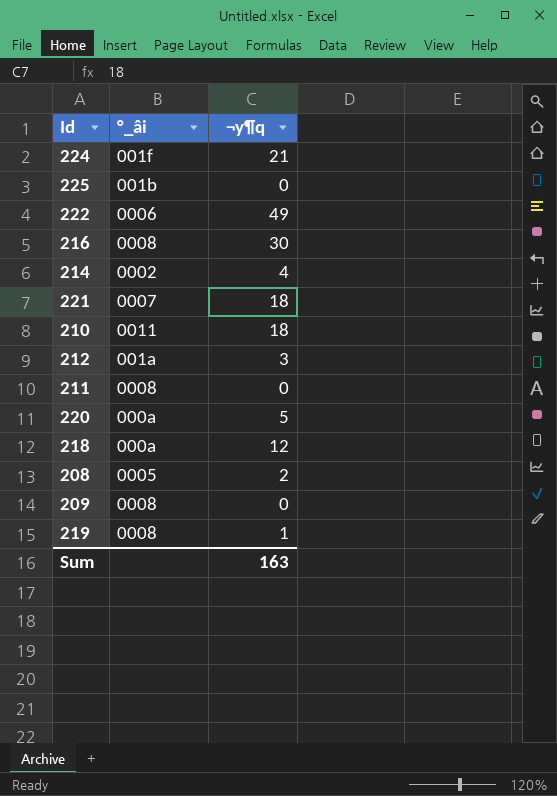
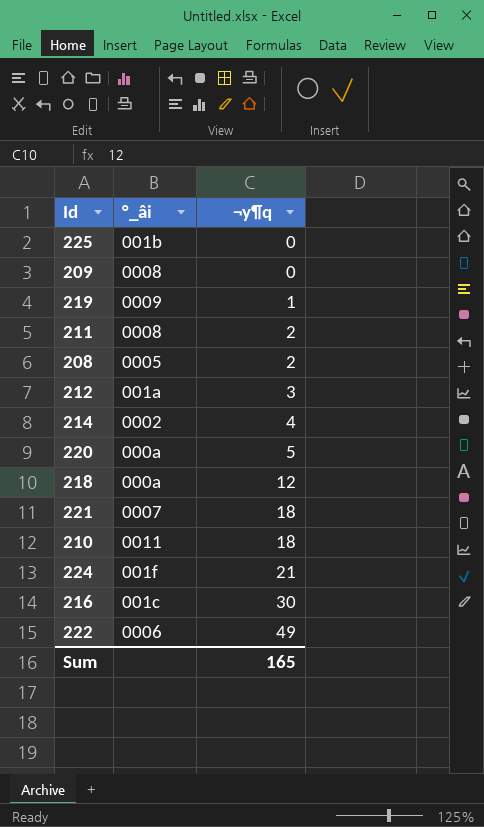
row order: none -> ¬y¶q ascending
219 | °_âi: 0008 -> 0009
211 | ¬y¶q: 0 -> 2
216 | °_âi: 0008 -> 001c
Sum | ¬y¶q: 163 -> 165

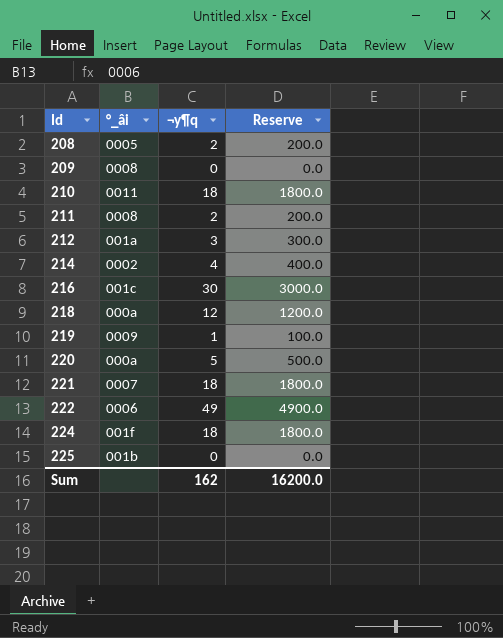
row order: ¬y¶q ascending -> Id ascending
column Reserve | formula: none -> [¬y¶q] * 100
224 | ¬y¶q: 21 -> 18
Sum | ¬y¶q: 165 -> 162

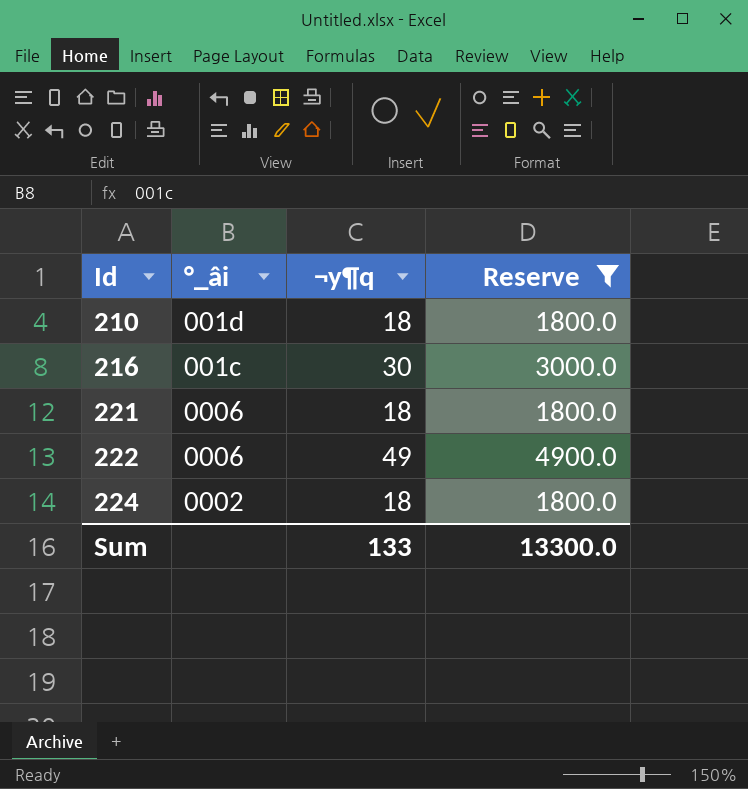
filter: none -> Reserve >= 1800.0
210 | °_âi: 0011 -> 001d
221 | °_âi: 0007 -> 0006
224 | °_âi: 001f -> 0002
Sum | ¬y¶q: 162 -> 133
Sum | Reserve: 16200.0 -> 13300.0

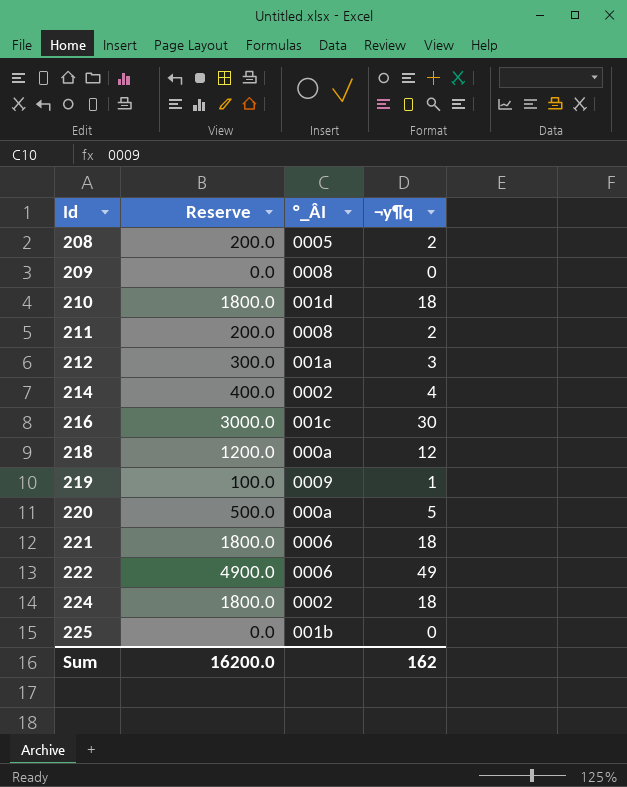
filter: Reserve >= 1800.0 -> none
column Reserve | position: 4 -> 2
column name: °_âi -> °_ÂI
Sum | Reserve: 13300.0 -> 16200.0
Sum | ¬y¶q: 133 -> 162

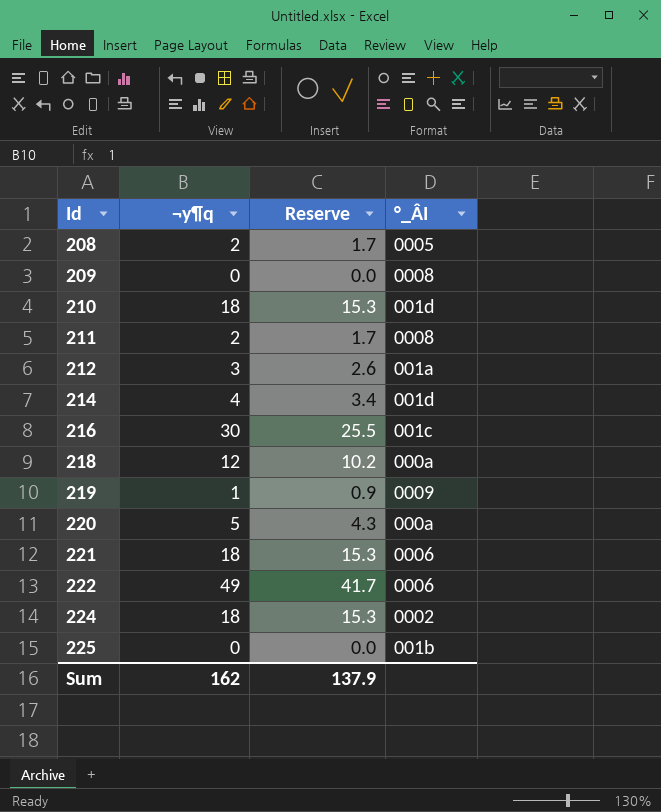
column ¬y¶q | position: 4 -> 2
column Reserve | formula: [¬y¶q] * 100 -> [¬y¶q] * 0.85
214 | °_ÂI: 0002 -> 001d
Sum | Reserve: 16200.0 -> 137.9

